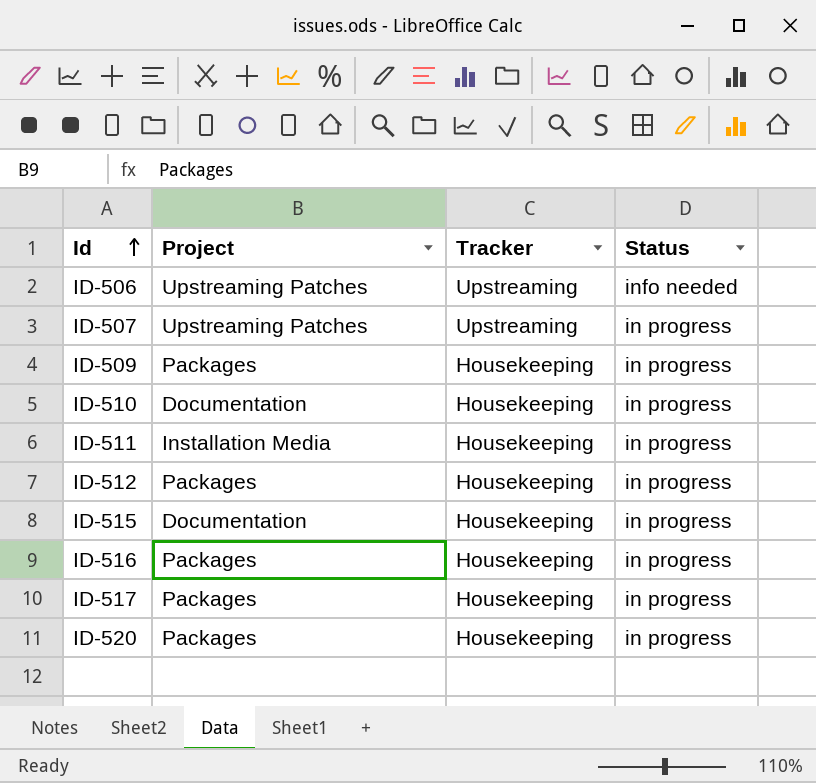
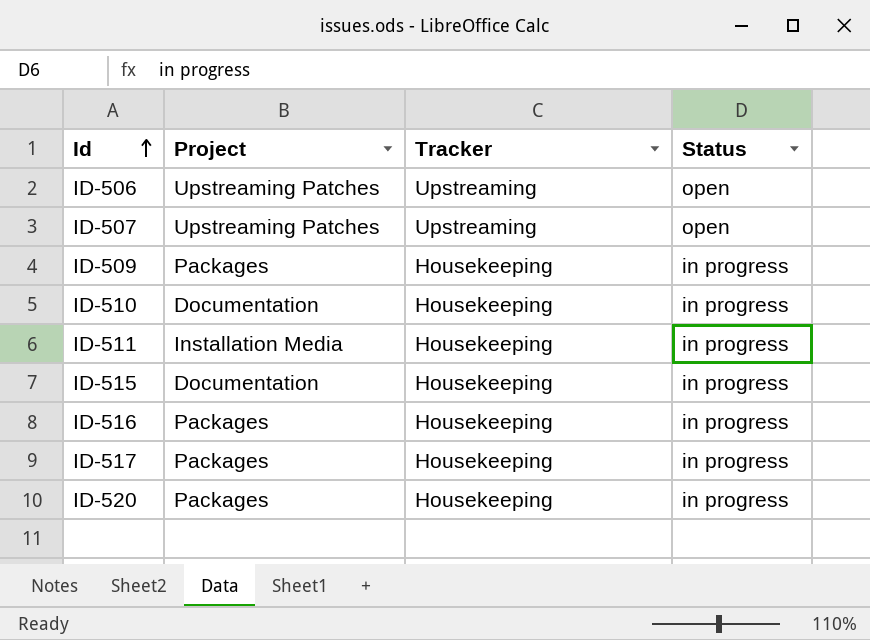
row ID-512: Packages | Housekeeping | in progress -> none
ID-506 | Status: info needed -> open
ID-507 | Status: in progress -> open

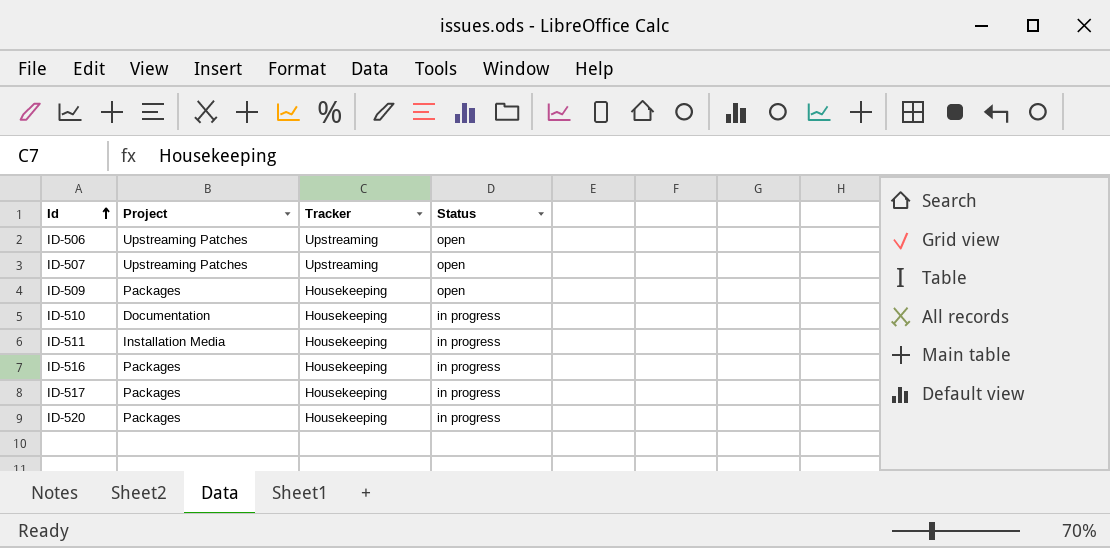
row ID-515: Documentation | Housekeeping | in progress -> none
ID-509 | Status: in progress -> open

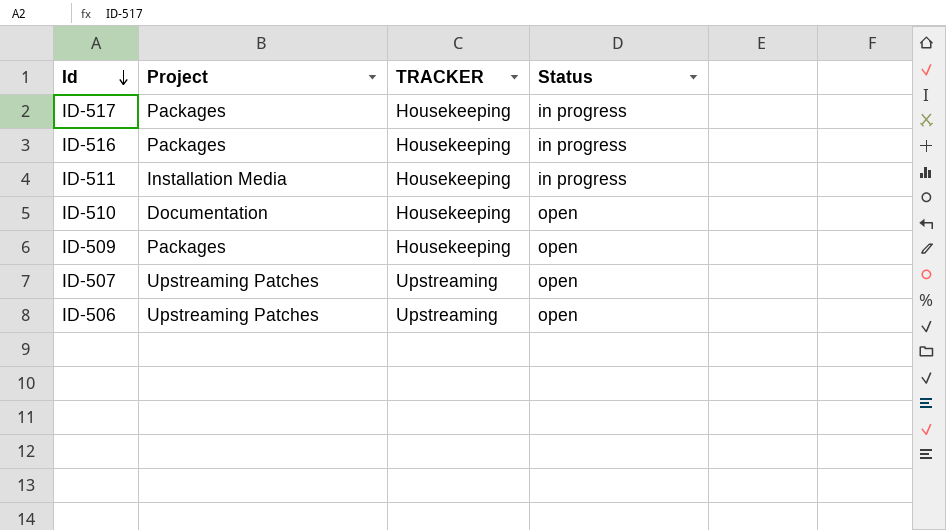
row order: Id ascending -> Id descending
column name: Tracker -> TRACKER
row ID-520: Packages | Housekeeping | in progress -> none
ID-510 | Status: in progress -> open

